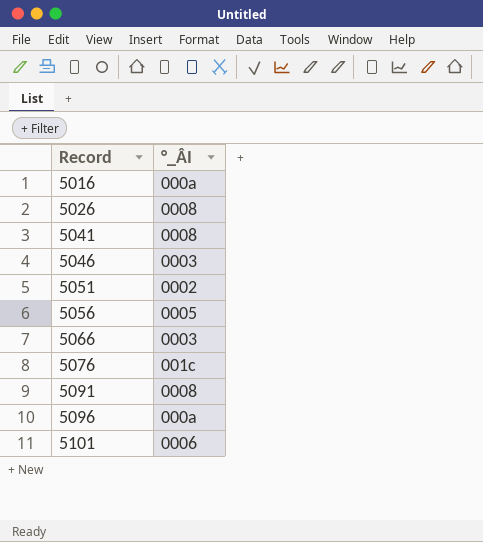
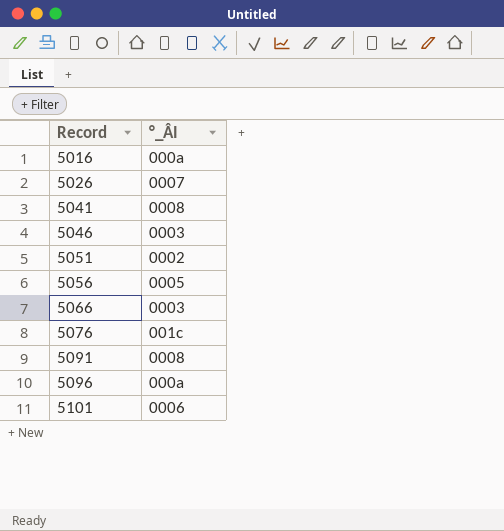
5026 | °_ÂI: 0008 -> 0007

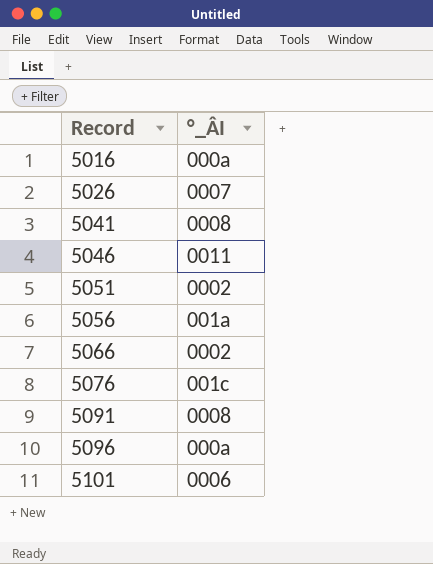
5046 | °_ÂI: 0003 -> 0011
5056 | °_ÂI: 0005 -> 001a
5066 | °_ÂI: 0003 -> 0002

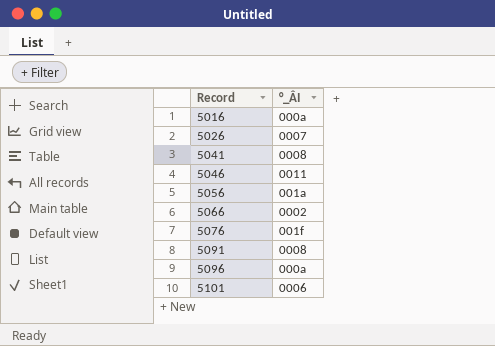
row 5051: 0002 -> none
5076 | °_ÂI: 001c -> 001f

